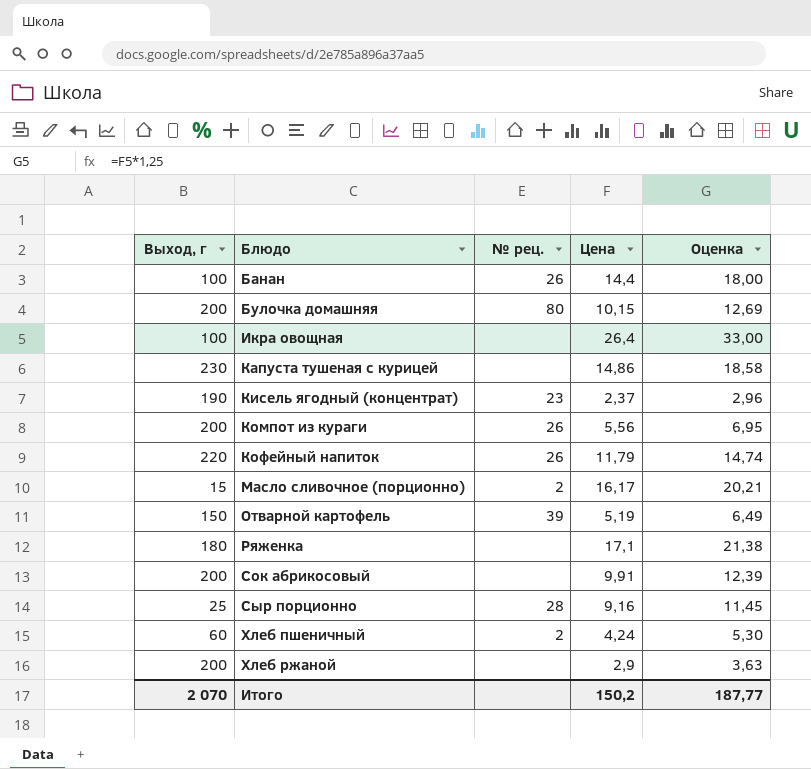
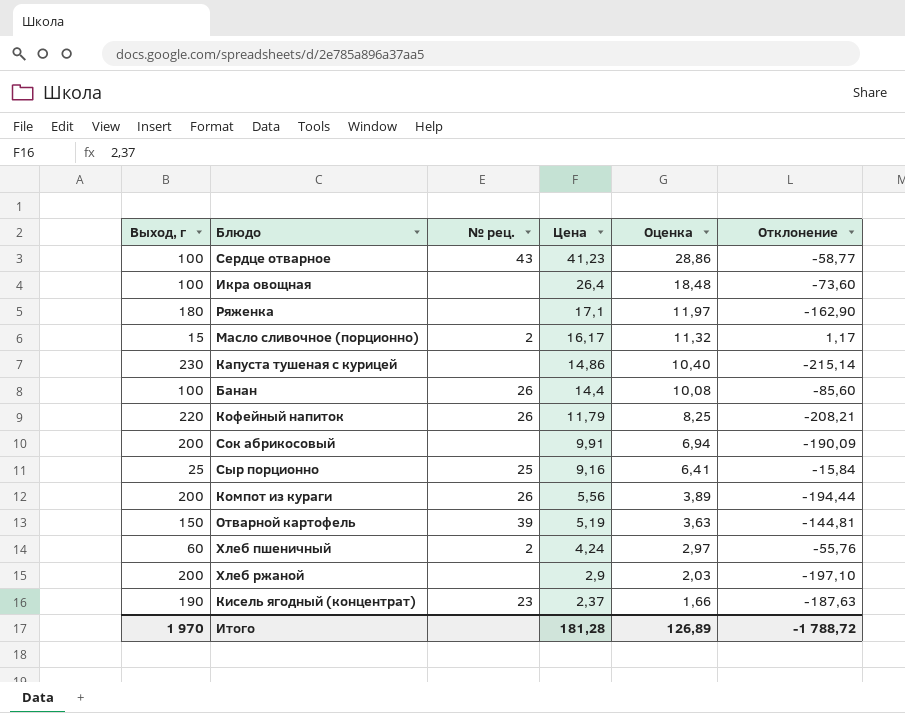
row order: Блюдо ascending -> Цена descending
column Оценка | formula: [Цена] * 1,25 -> [Цена] * 0,7
column Отклонение | formula: none -> [Цена] - [Выход, г]
row Булочка домашняя: 200 | 80 | 10,15 | 12,69 -> none
row Сердце отварное: none -> 100 | 43 | 41,23 | 28,86 | -58,77
Сыр порционно | № рец.: 28 -> 25
Итого | Выход, г: 2 070 -> 1 970
Итого | Цена: 150,2 -> 181,28
Итого | Оценка: 187,77 -> 126,89

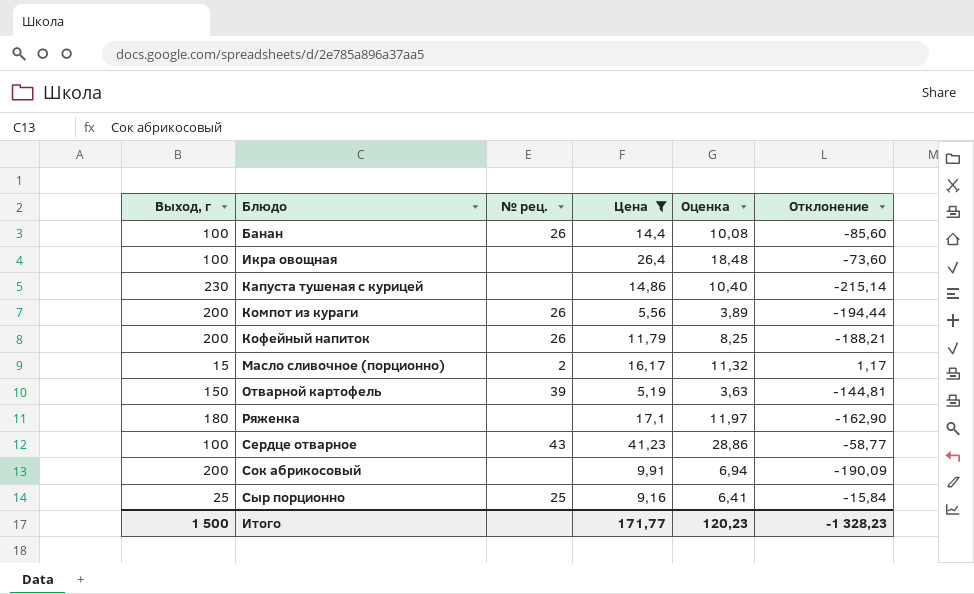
filter: none -> Цена >= 5,19
row order: Цена descending -> Блюдо ascending
Кофейный напиток | Выход, г: 220 -> 200
Кофейный напиток | Отклонение: -208,21 -> -188,21
Итого | Выход, г: 1 970 -> 1 500
Итого | Цена: 181,28 -> 171,77
Итого | Оценка: 126,89 -> 120,23
Итого | Отклонение: -1 788,72 -> -1 328,23

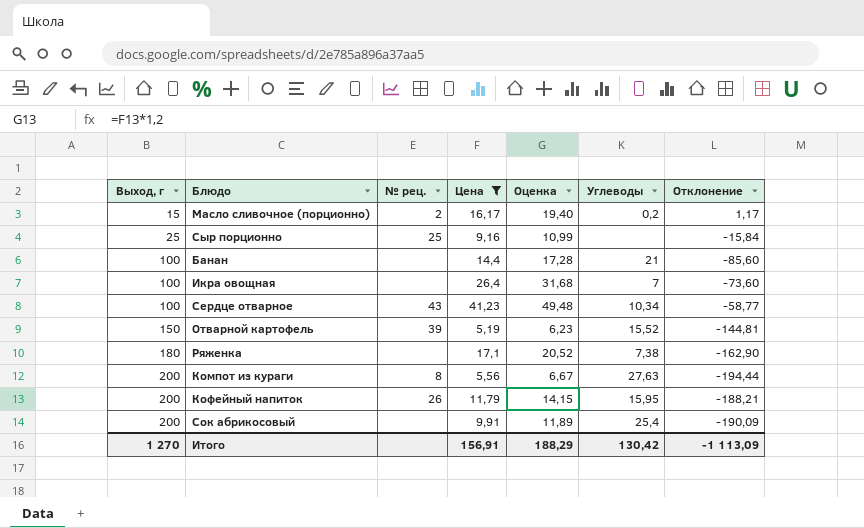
row order: Блюдо ascending -> Выход, г ascending
column Оценка | formula: [Цена] * 0,7 -> [Цена] * 1,2
column Углеводы | position: none -> 6
row Капуста тушеная с курицей: 230 | none | 14,86 | 10,40 | -215,14 -> none
Банан | № рец.: 26 -> none
Компот из кураги | № рец.: 26 -> 8
Итого | Выход, г: 1 500 -> 1 270
Итого | Цена: 171,77 -> 156,91
Итого | Оценка: 120,23 -> 188,29
Итого | Отклонение: -1 328,23 -> -1 113,09

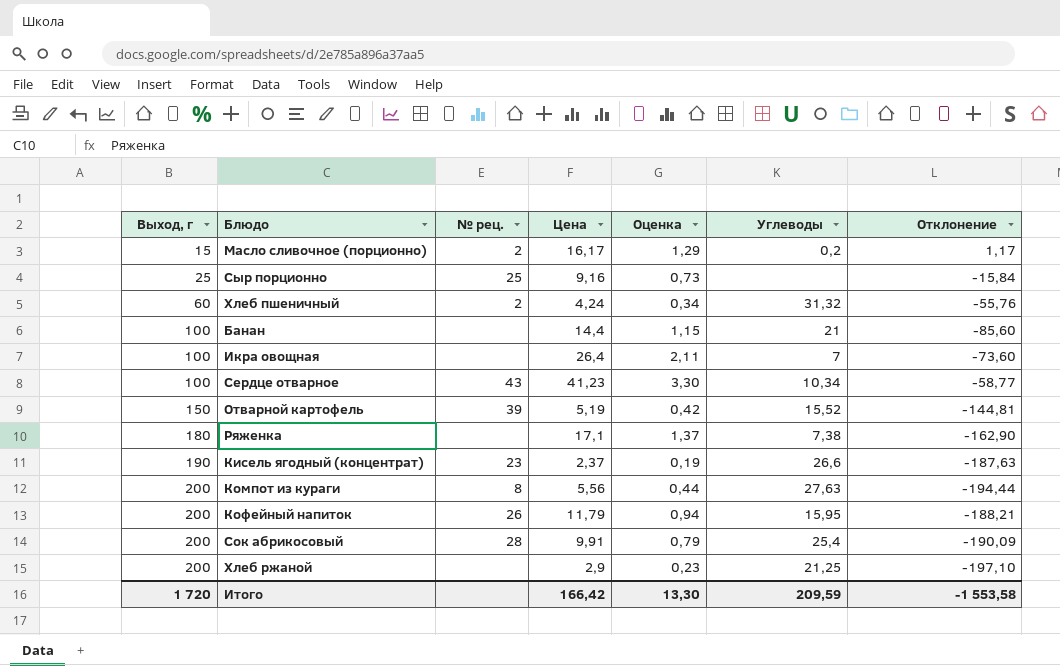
filter: Цена >= 5,19 -> none
column Оценка | formula: [Цена] * 1,2 -> [Цена] * 0,08
Сок абрикосовый | № рец.: none -> 28
Итого | Выход, г: 1 270 -> 1 720
Итого | Цена: 156,91 -> 166,42
Итого | Оценка: 188,29 -> 13,30
Итого | Углеводы: 130,42 -> 209,59
Итого | Отклонение: -1 113,09 -> -1 553,58

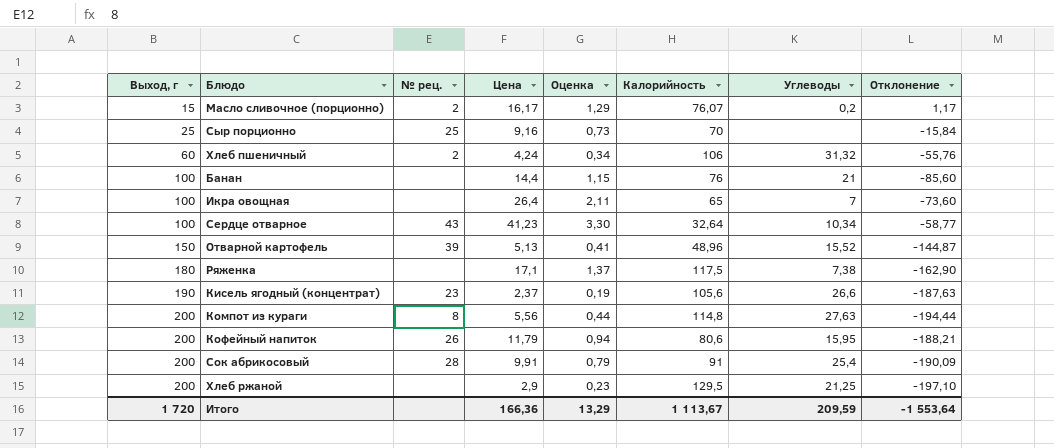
column Калорийность | position: none -> 6
Отварной картофель | Цена: 5,19 -> 5,13
Отварной картофель | Оценка: 0,42 -> 0,41
Отварной картофель | Отклонение: -144,81 -> -144,87
Итого | Цена: 166,42 -> 166,36
Итого | Оценка: 13,30 -> 13,29
Итого | Отклонение: -1 553,58 -> -1 553,64

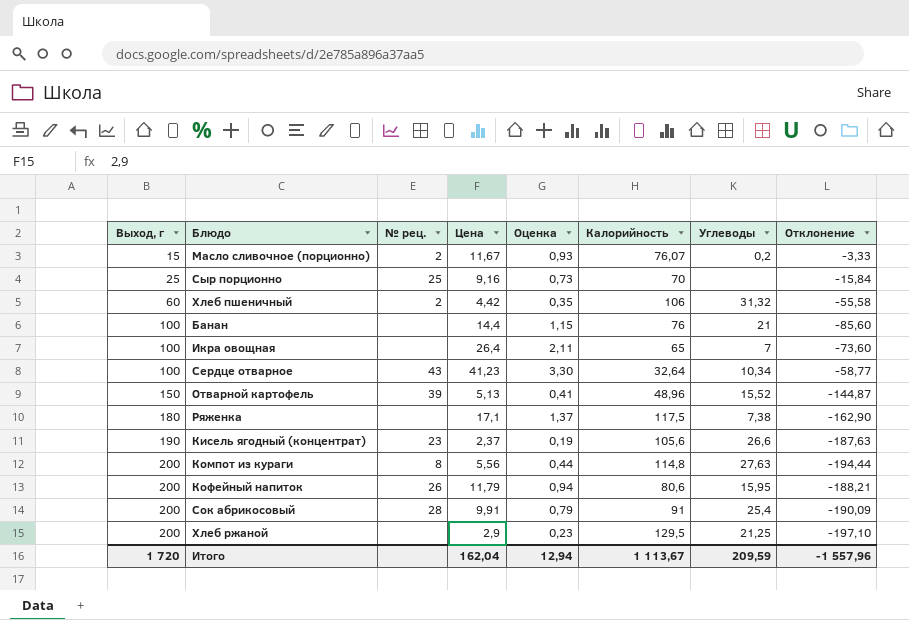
Масло сливочное (порционно) | Цена: 16,17 -> 11,67
Масло сливочное (порционно) | Оценка: 1,29 -> 0,93
Масло сливочное (порционно) | Отклонение: 1,17 -> -3,33
Хлеб пшеничный | Цена: 4,24 -> 4,42
Хлеб пшеничный | Оценка: 0,34 -> 0,35
Хлеб пшеничный | Отклонение: -55,76 -> -55,58
Итого | Цена: 166,36 -> 162,04
Итого | Оценка: 13,29 -> 12,94
Итого | Отклонение: -1 553,64 -> -1 557,96

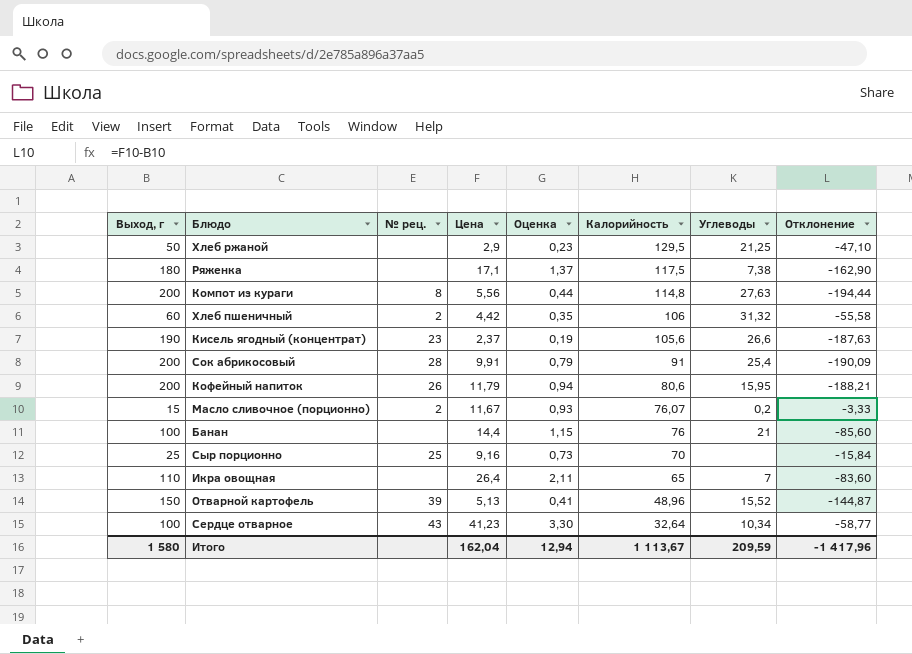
row order: Выход, г ascending -> Калорийность descending
Хлеб ржаной | Выход, г: 200 -> 50
Хлеб ржаной | Отклонение: -197,10 -> -47,10
Икра овощная | Выход, г: 100 -> 110
Икра овощная | Отклонение: -73,60 -> -83,60
Итого | Выход, г: 1 720 -> 1 580
Итого | Отклонение: -1 557,96 -> -1 417,96

